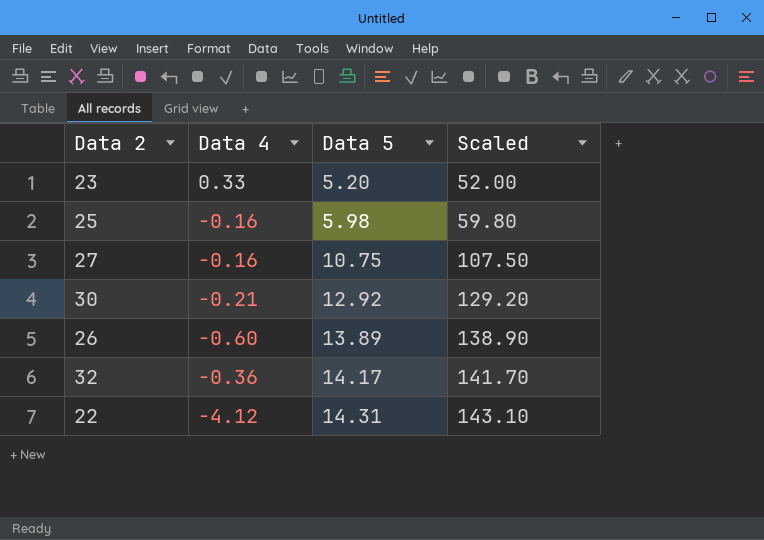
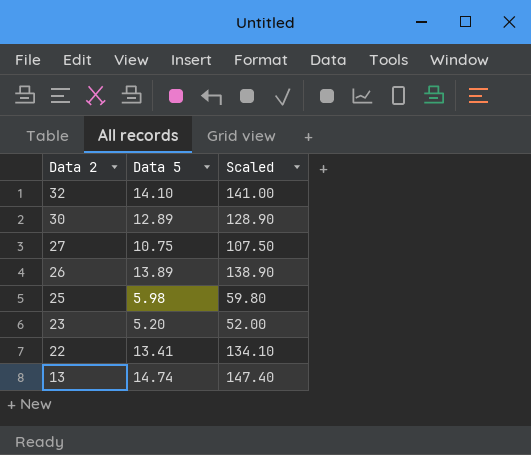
row order: Data 5 ascending -> Data 2 descending
column Data 4 | position: 2 -> none
32 | Data 5: 14.17 -> 14.10
32 | Scaled: 141.70 -> 141.00
30 | Data 5: 12.92 -> 12.89
30 | Scaled: 129.20 -> 128.90
22 | Data 5: 14.31 -> 13.41
22 | Scaled: 143.10 -> 134.10
row 13: none -> 14.74 | 147.40

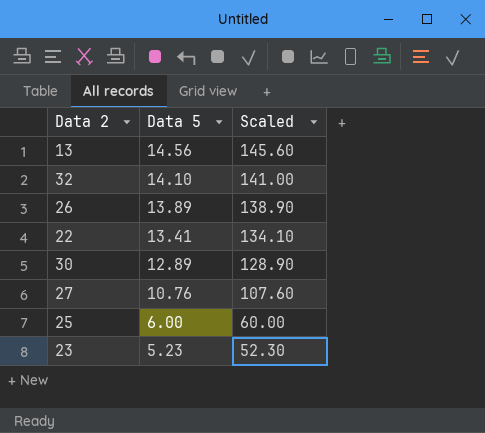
row order: Data 2 descending -> Data 5 descending
13 | Data 5: 14.74 -> 14.56
13 | Scaled: 147.40 -> 145.60
27 | Data 5: 10.75 -> 10.76
27 | Scaled: 107.50 -> 107.60
25 | Data 5: 5.98 -> 6.00
25 | Scaled: 59.80 -> 60.00
23 | Data 5: 5.20 -> 5.23
23 | Scaled: 52.00 -> 52.30

